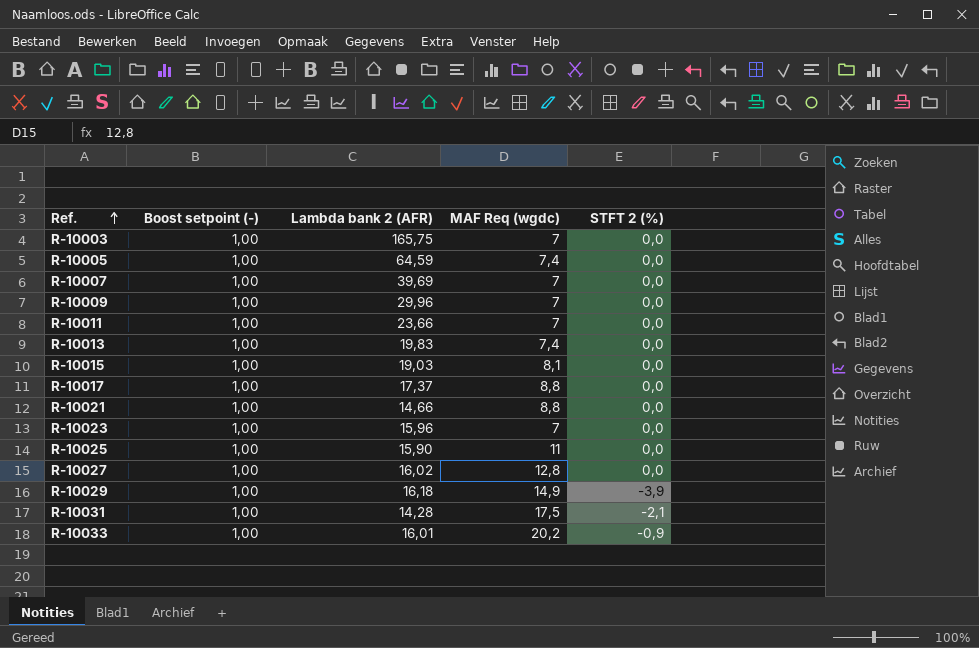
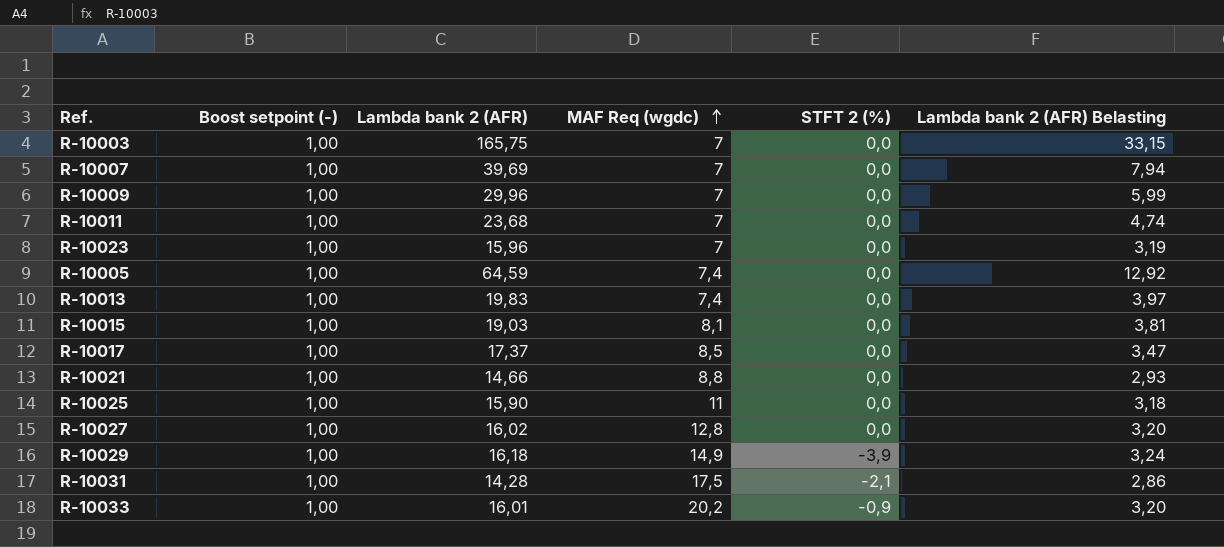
row order: Ref. ascending -> MAF Req (wgdc) ascending
column Lambda bank 2 (AFR) Belasting | formula: none -> [Lambda bank 2 (AFR)] * 0,2
R-10011 | Lambda bank 2 (AFR): 23,66 -> 23,68
R-10017 | MAF Req (wgdc): 8,8 -> 8,5

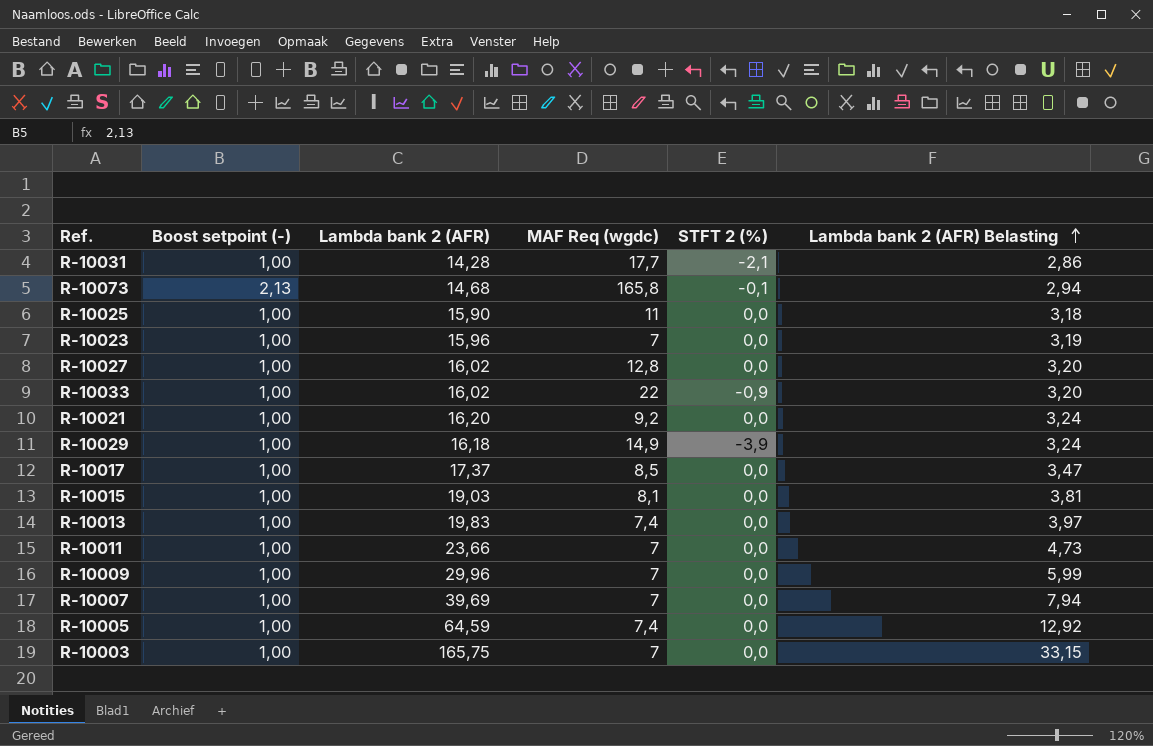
row order: MAF Req (wgdc) ascending -> Lambda bank 2 (AFR) Belasting ascending
R-10031 | MAF Req (wgdc): 17,5 -> 17,7
row R-10073: none -> 2,13 | 14,68 | 165,8 | -0,1 | 2,94
R-10033 | Lambda bank 2 (AFR): 16,01 -> 16,02
R-10033 | MAF Req (wgdc): 20,2 -> 22
R-10021 | Lambda bank 2 (AFR): 14,66 -> 16,20
R-10021 | MAF Req (wgdc): 8,8 -> 9,2
R-10021 | Lambda bank 2 (AFR) Belasting: 2,93 -> 3,24
R-10011 | Lambda bank 2 (AFR): 23,68 -> 23,66
R-10011 | Lambda bank 2 (AFR) Belasting: 4,74 -> 4,73

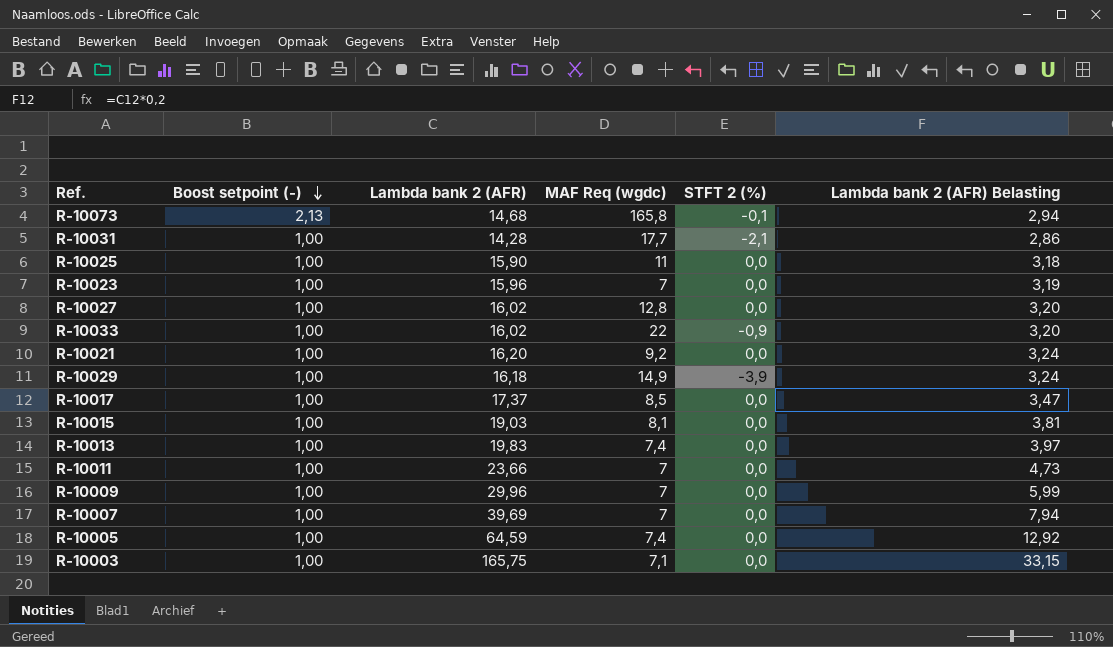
row order: Lambda bank 2 (AFR) Belasting ascending -> Boost setpoint (-) descending
R-10003 | MAF Req (wgdc): 7 -> 7,1

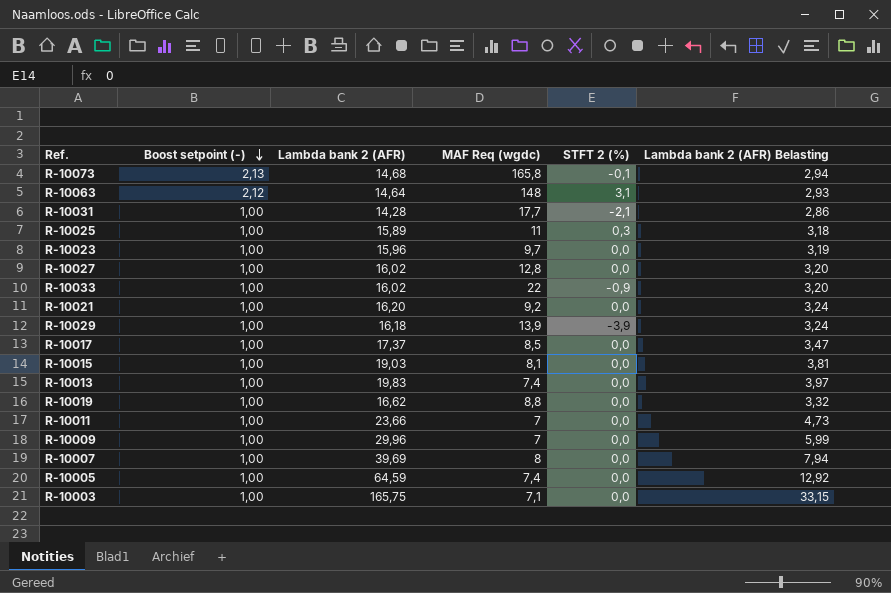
row R-10063: none -> 2,12 | 14,64 | 148 | 3,1 | 2,93
R-10025 | Lambda bank 2 (AFR): 15,90 -> 15,89
R-10025 | STFT 2 (%): 0,0 -> 0,3
R-10023 | MAF Req (wgdc): 7 -> 9,7
R-10029 | MAF Req (wgdc): 14,9 -> 13,9
row R-10019: none -> 1,00 | 16,62 | 8,8 | 0,0 | 3,32
R-10007 | MAF Req (wgdc): 7 -> 8

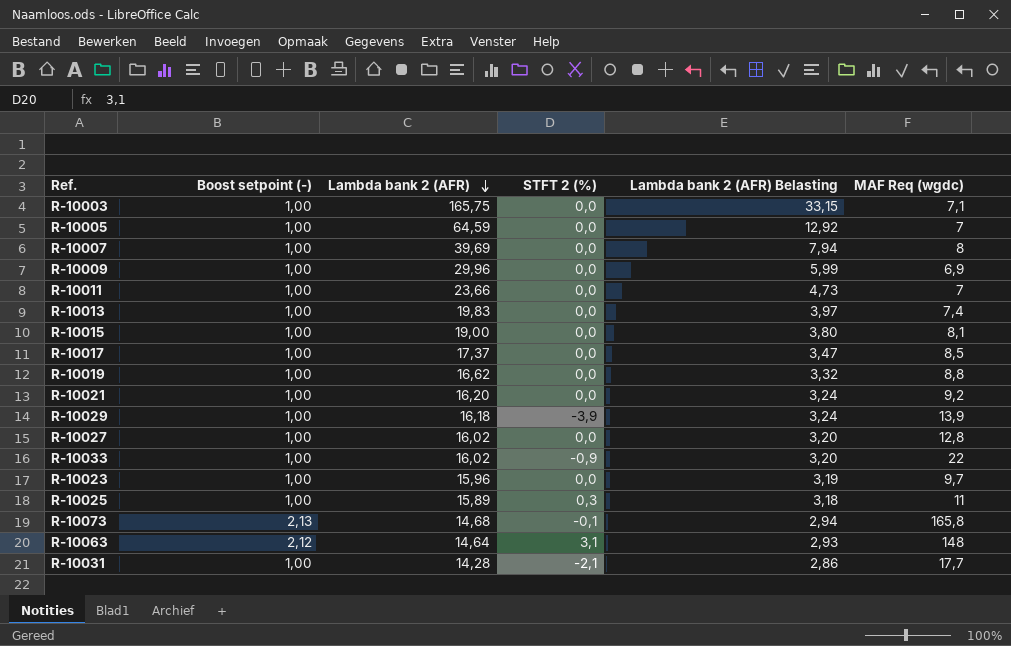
row order: Boost setpoint (-) descending -> Lambda bank 2 (AFR) descending
column MAF Req (wgdc) | position: 4 -> 6
R-10005 | MAF Req (wgdc): 7,4 -> 7
R-10009 | MAF Req (wgdc): 7 -> 6,9
R-10015 | Lambda bank 2 (AFR): 19,03 -> 19,00
R-10015 | Lambda bank 2 (AFR) Belasting: 3,81 -> 3,80

